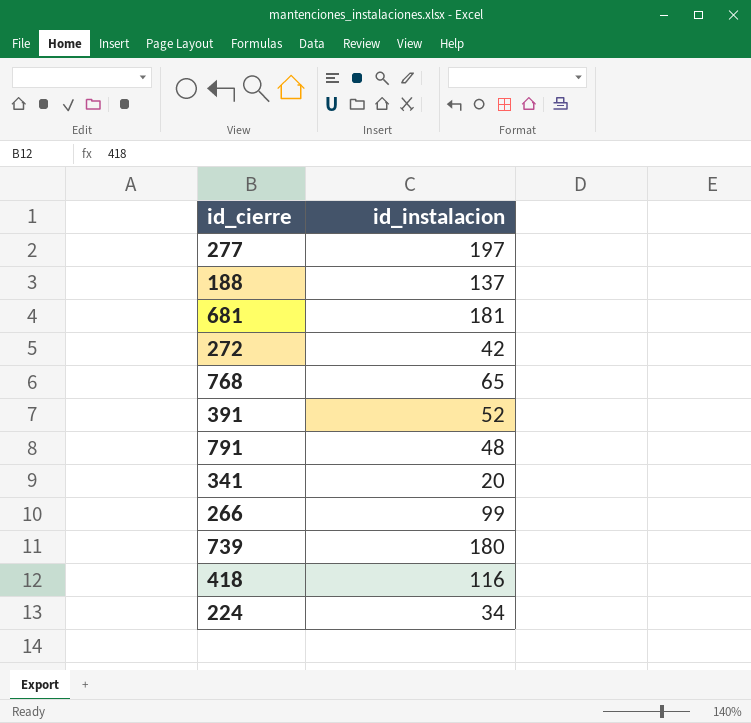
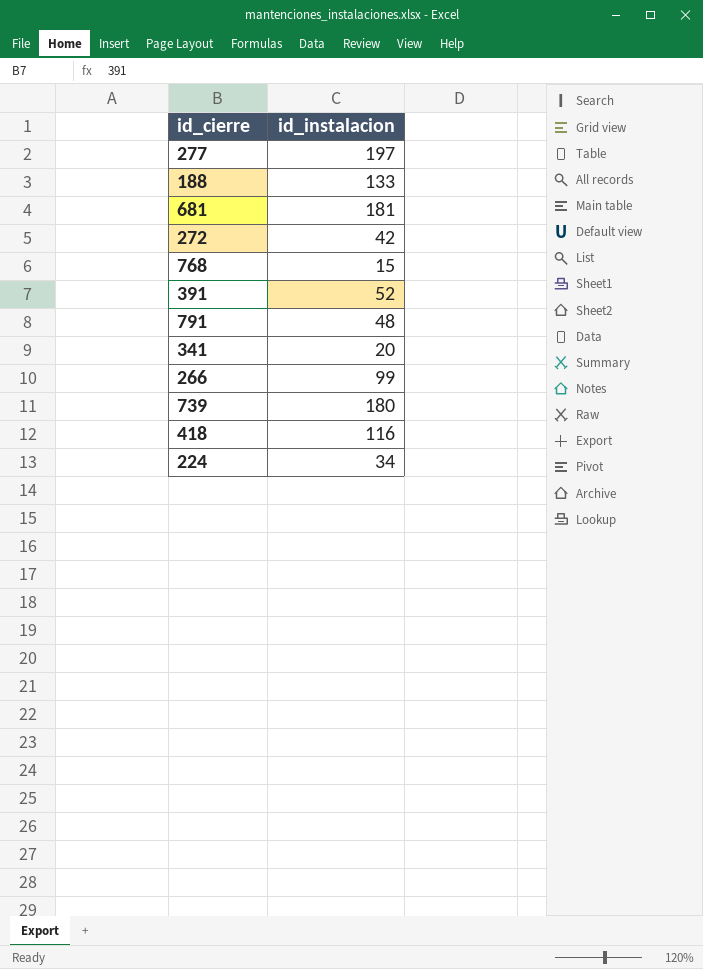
188 | id_instalacion: 137 -> 133
768 | id_instalacion: 65 -> 15

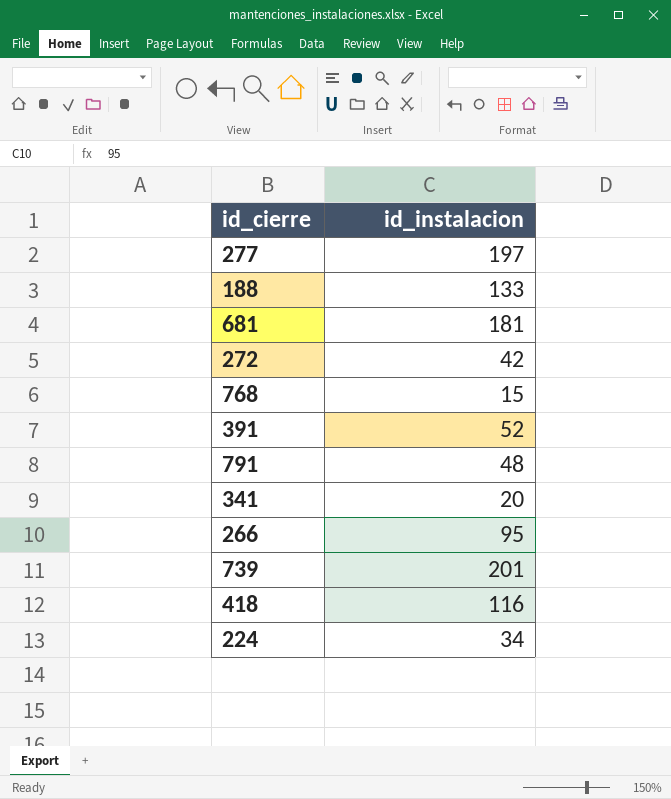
266 | id_instalacion: 99 -> 95
739 | id_instalacion: 180 -> 201

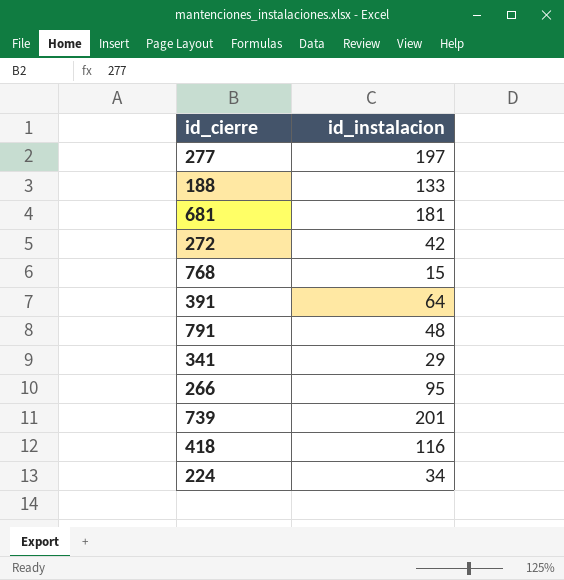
391 | id_instalacion: 52 -> 64
341 | id_instalacion: 20 -> 29

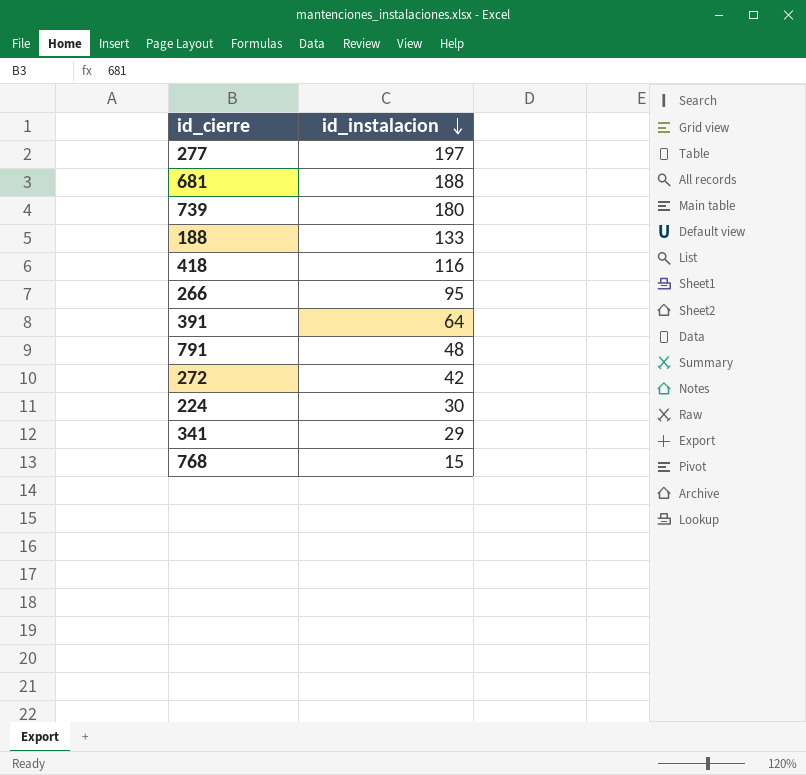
row order: none -> id_instalacion descending
681 | id_instalacion: 181 -> 188
739 | id_instalacion: 201 -> 180
224 | id_instalacion: 34 -> 30

